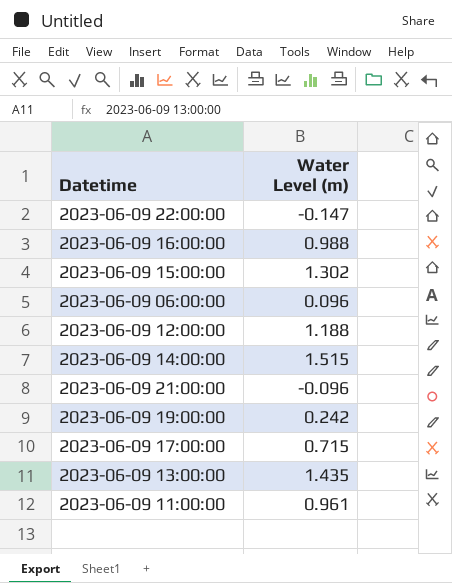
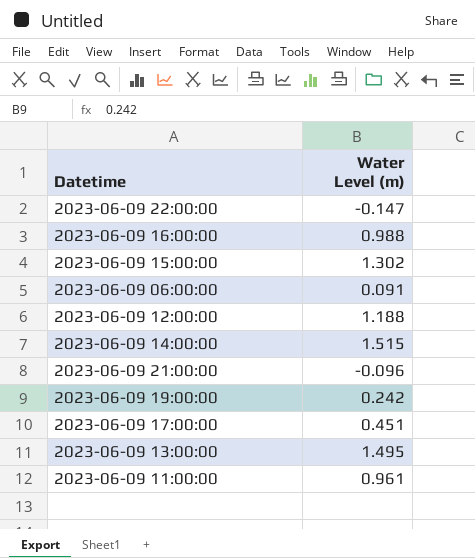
2023-06-09 06:00:00 | Water Level (m): 0.096 -> 0.091
2023-06-09 17:00:00 | Water Level (m): 0.715 -> 0.451
2023-06-09 13:00:00 | Water Level (m): 1.435 -> 1.495

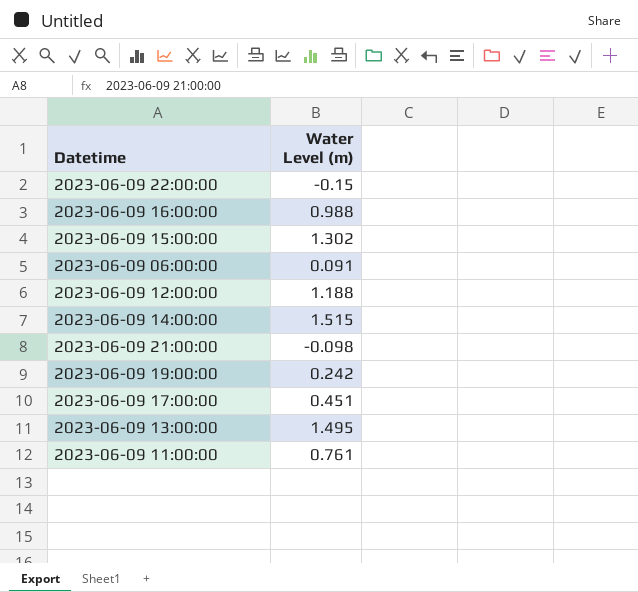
2023-06-09 22:00:00 | Water Level (m): -0.147 -> -0.15
2023-06-09 21:00:00 | Water Level (m): -0.096 -> -0.098
2023-06-09 11:00:00 | Water Level (m): 0.961 -> 0.761

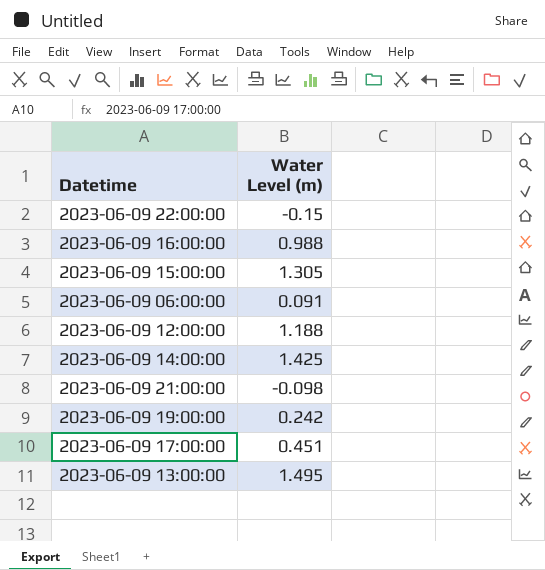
row 2023-06-09 11:00:00: 0.761 -> none
2023-06-09 15:00:00 | Water Level (m): 1.302 -> 1.305
2023-06-09 14:00:00 | Water Level (m): 1.515 -> 1.425

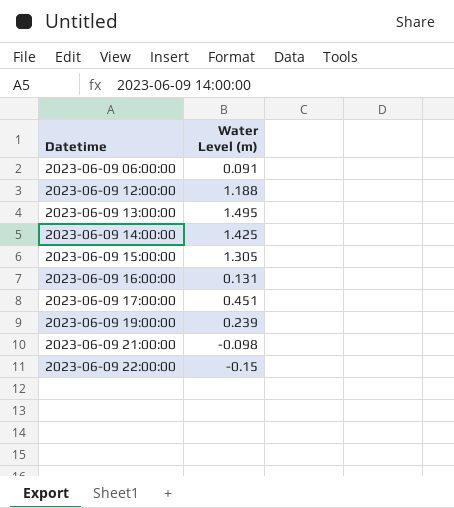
row order: none -> Datetime ascending
2023-06-09 16:00:00 | Water Level (m): 0.988 -> 0.131
2023-06-09 19:00:00 | Water Level (m): 0.242 -> 0.239

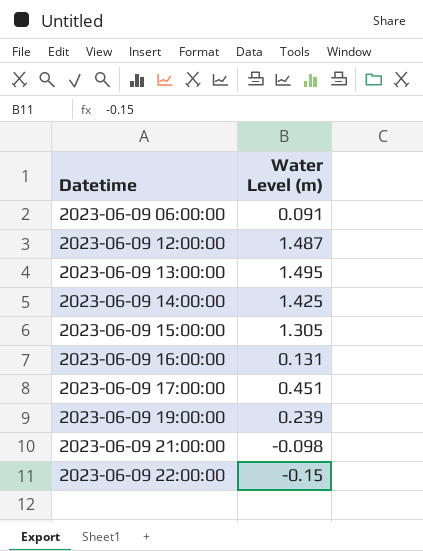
2023-06-09 12:00:00 | Water Level (m): 1.188 -> 1.487

